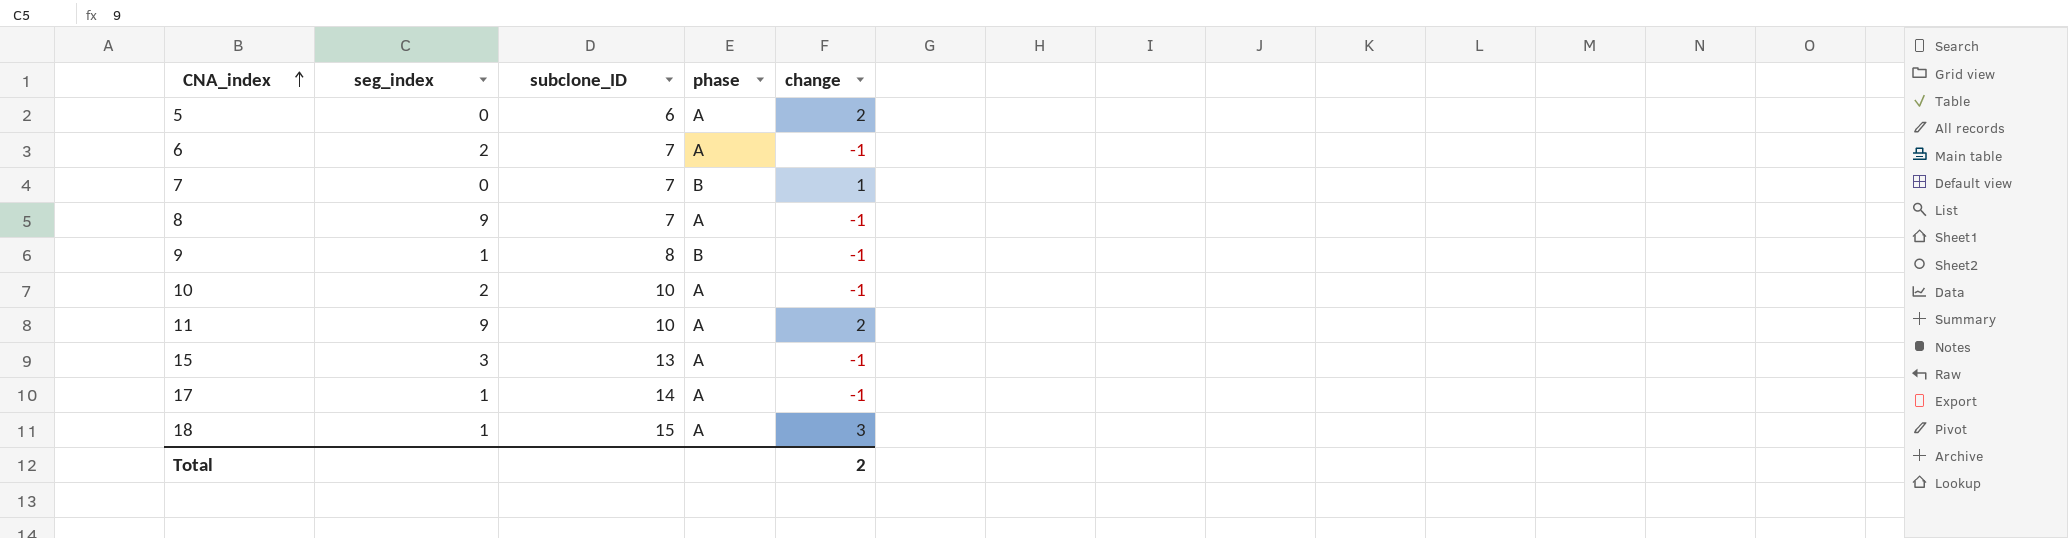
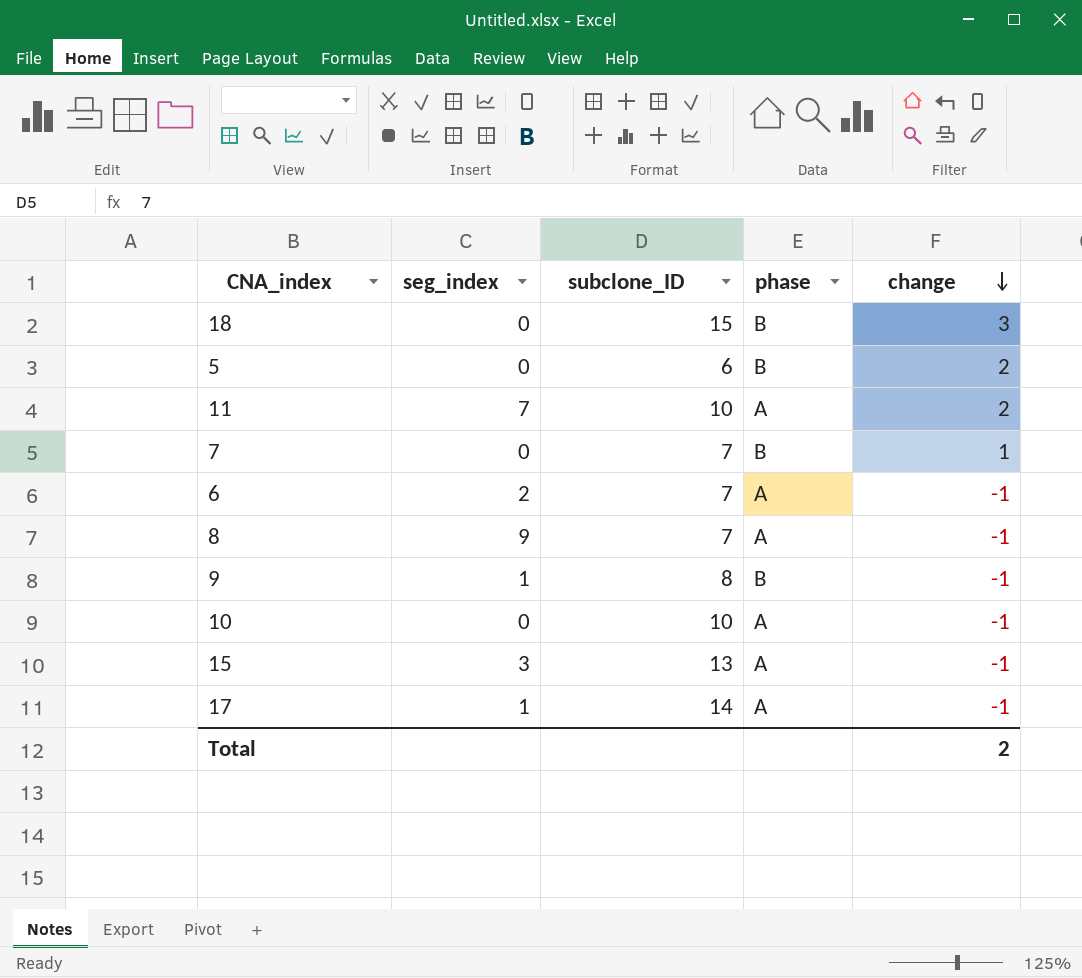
row order: CNA_index ascending -> change descending
18 | seg_index: 1 -> 0
18 | phase: A -> B
5 | phase: A -> B
11 | seg_index: 9 -> 7
10 | seg_index: 2 -> 0

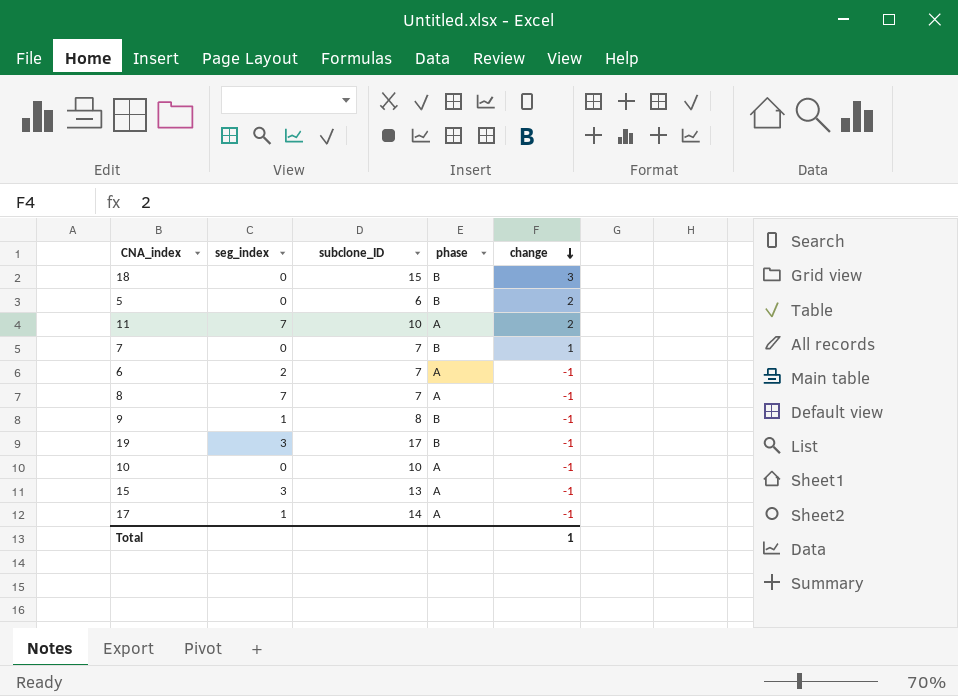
8 | seg_index: 9 -> 7
row 19: none -> 3 | 17 | B | -1
Total | change: 2 -> 1

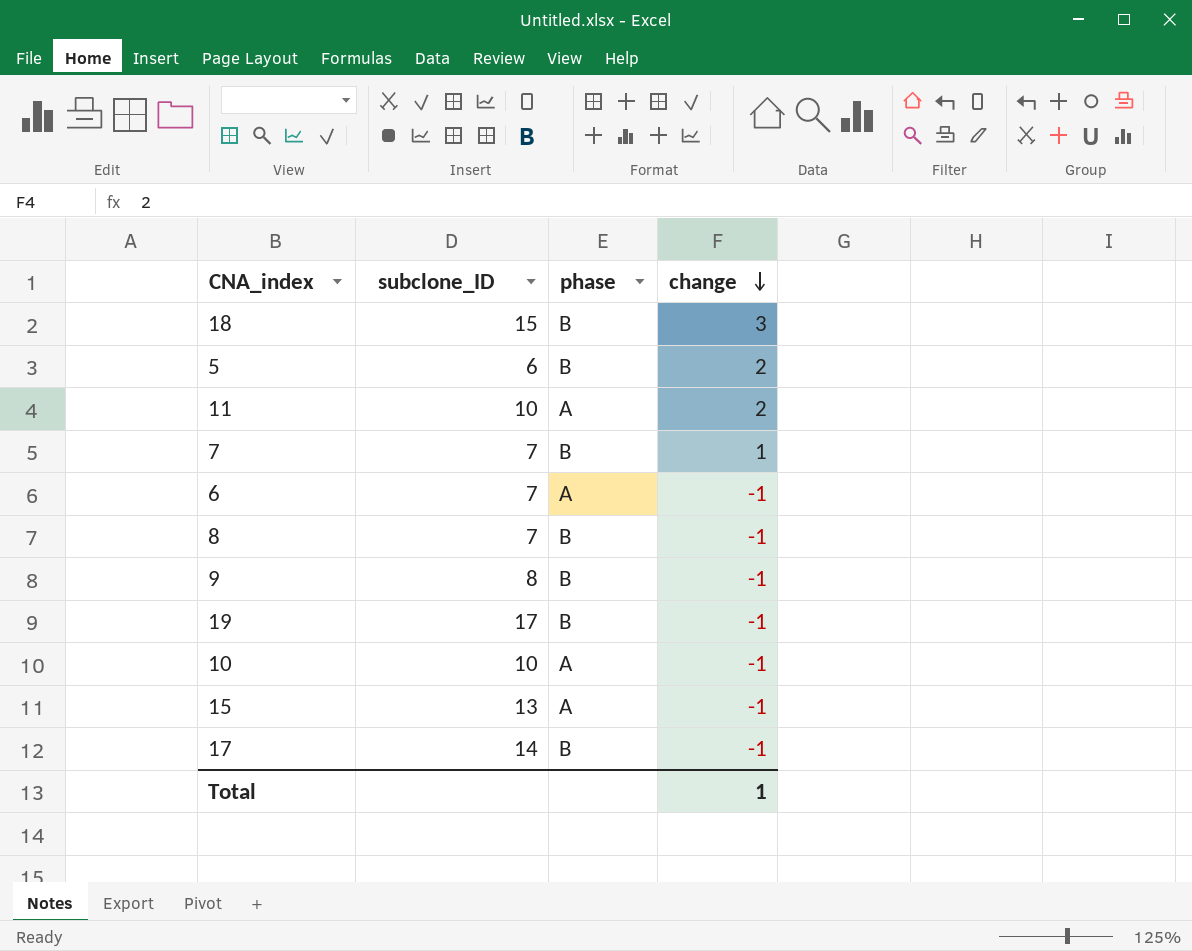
column seg_index | position: 2 -> none
8 | phase: A -> B
17 | phase: A -> B

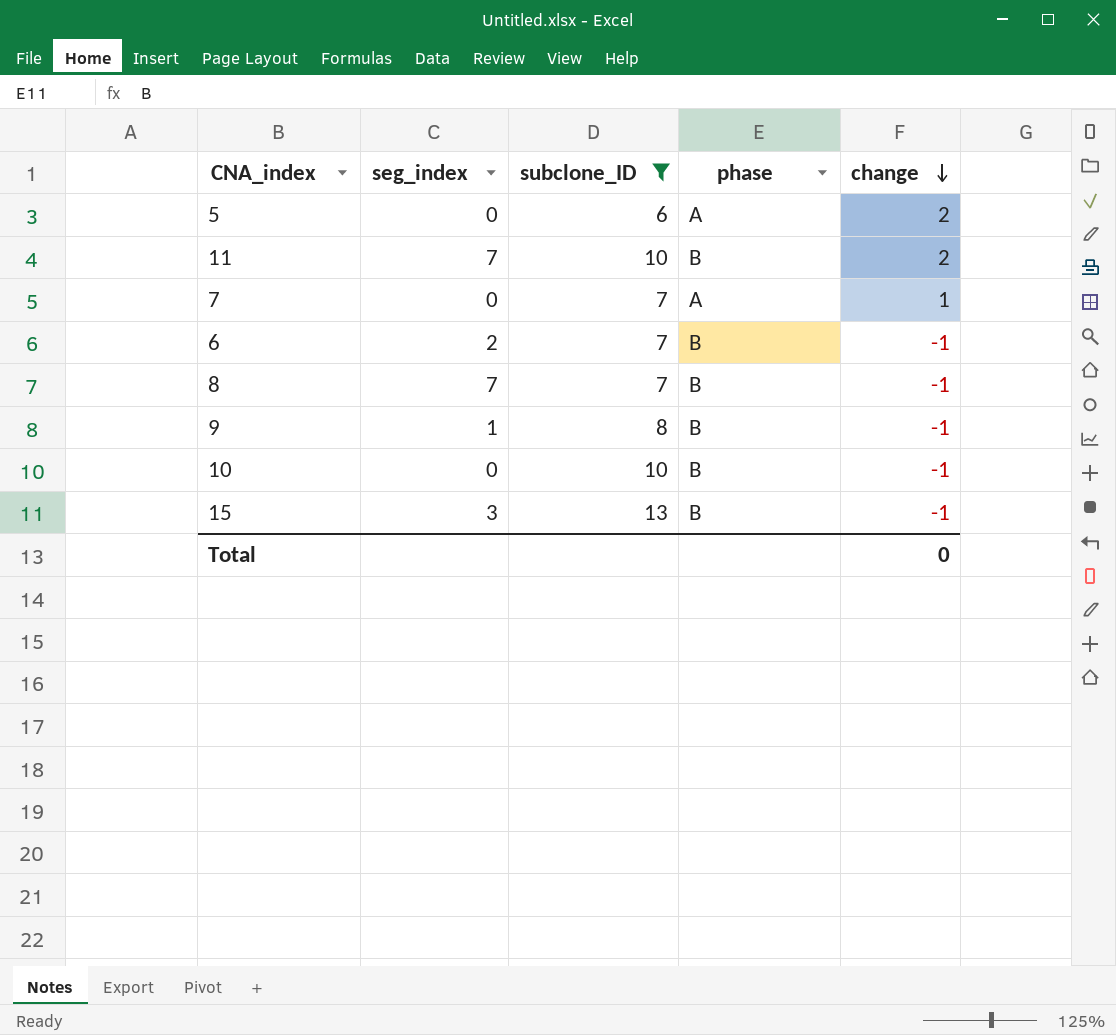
filter: none -> subclone_ID <= 13
column seg_index | position: none -> 2
5 | phase: B -> A
11 | phase: A -> B
7 | phase: B -> A
6 | phase: A -> B
10 | phase: A -> B
15 | phase: A -> B
Total | change: 1 -> 0

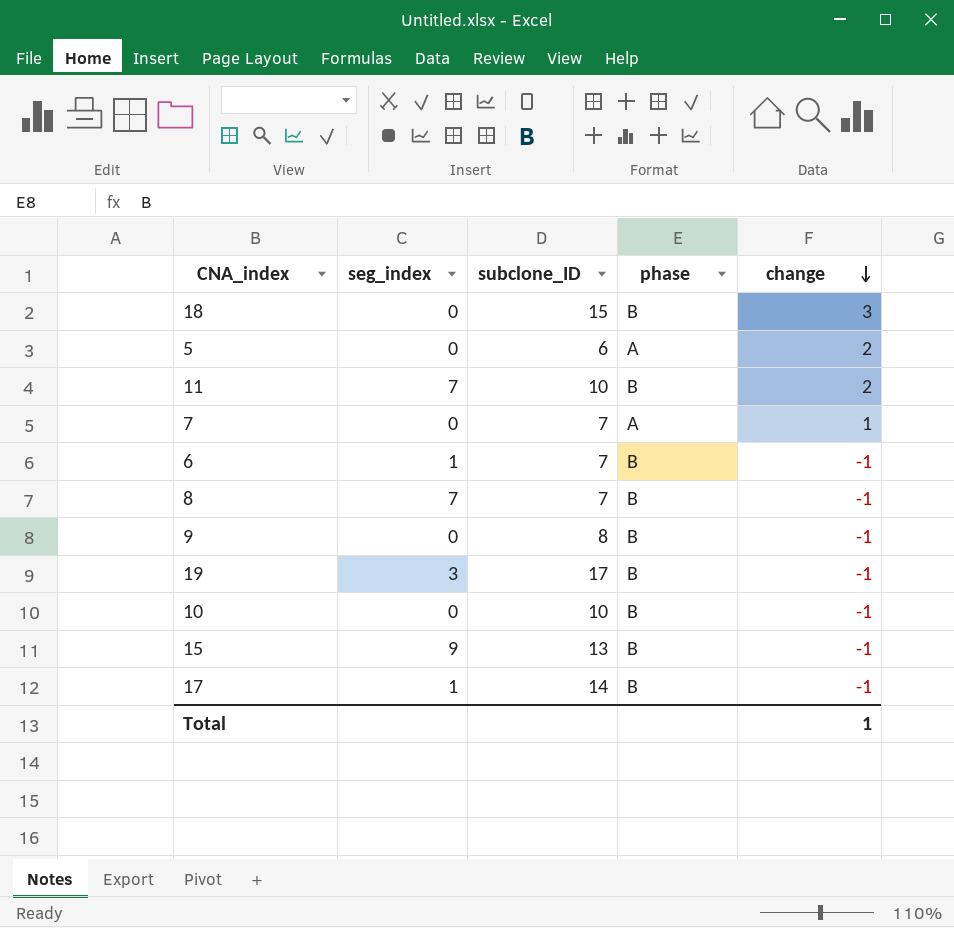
filter: subclone_ID <= 13 -> none
6 | seg_index: 2 -> 1
9 | seg_index: 1 -> 0
15 | seg_index: 3 -> 9
Total | change: 0 -> 1

